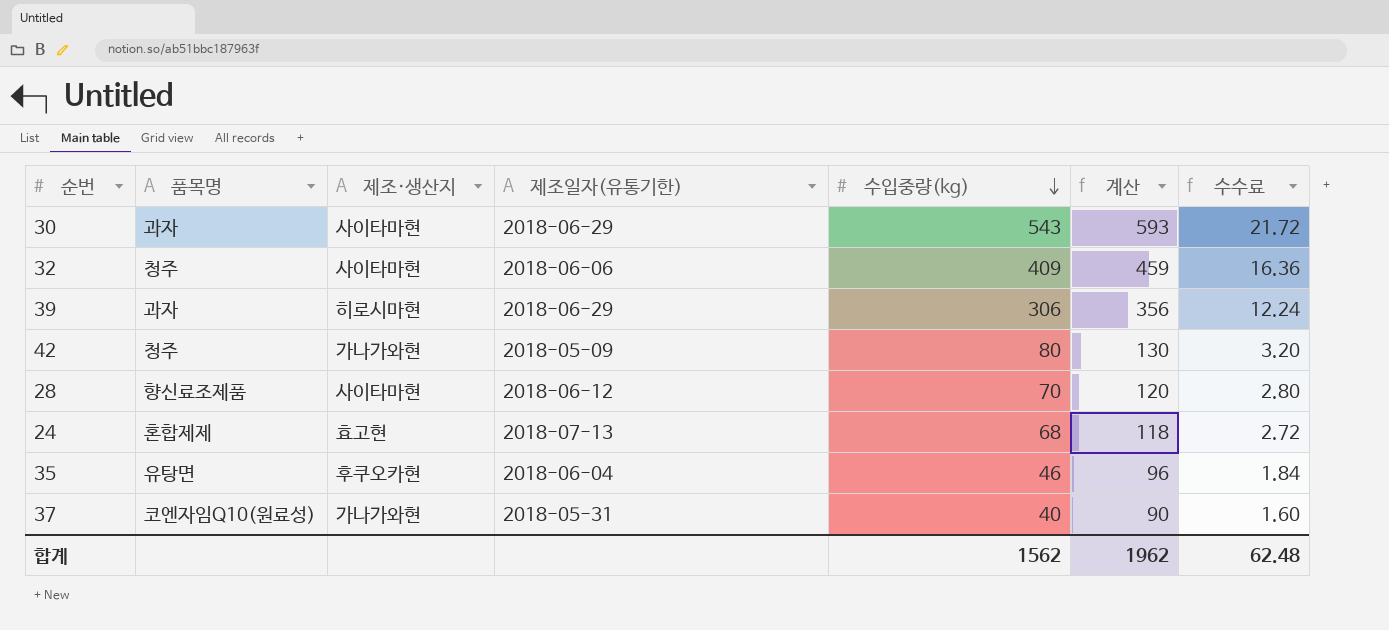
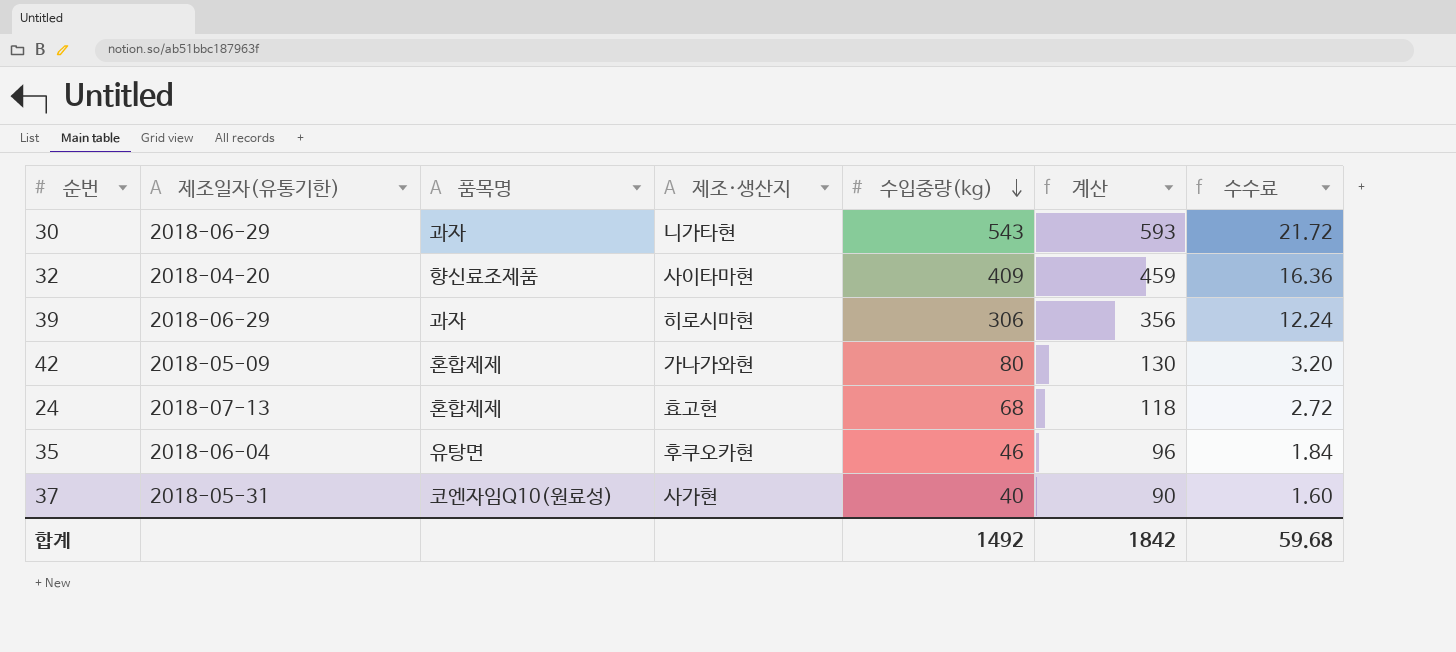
column 제조일자(유통기한) | position: 4 -> 2
row 28: 향신료조제품 | 사이타마현 | 2018-06-12 | 70 | 120 | 2.80 -> none
30 | 제조·생산지: 사이타마현 -> 니가타현
32 | 제조일자(유통기한): 2018-06-06 -> 2018-04-20
32 | 품목명: 청주 -> 향신료조제품
42 | 품목명: 청주 -> 혼합제제
37 | 제조·생산지: 가나가와현 -> 사가현
합계 | 수입중량(kg): 1562 -> 1492
합계 | 계산: 1962 -> 1842
합계 | 수수료: 62.48 -> 59.68

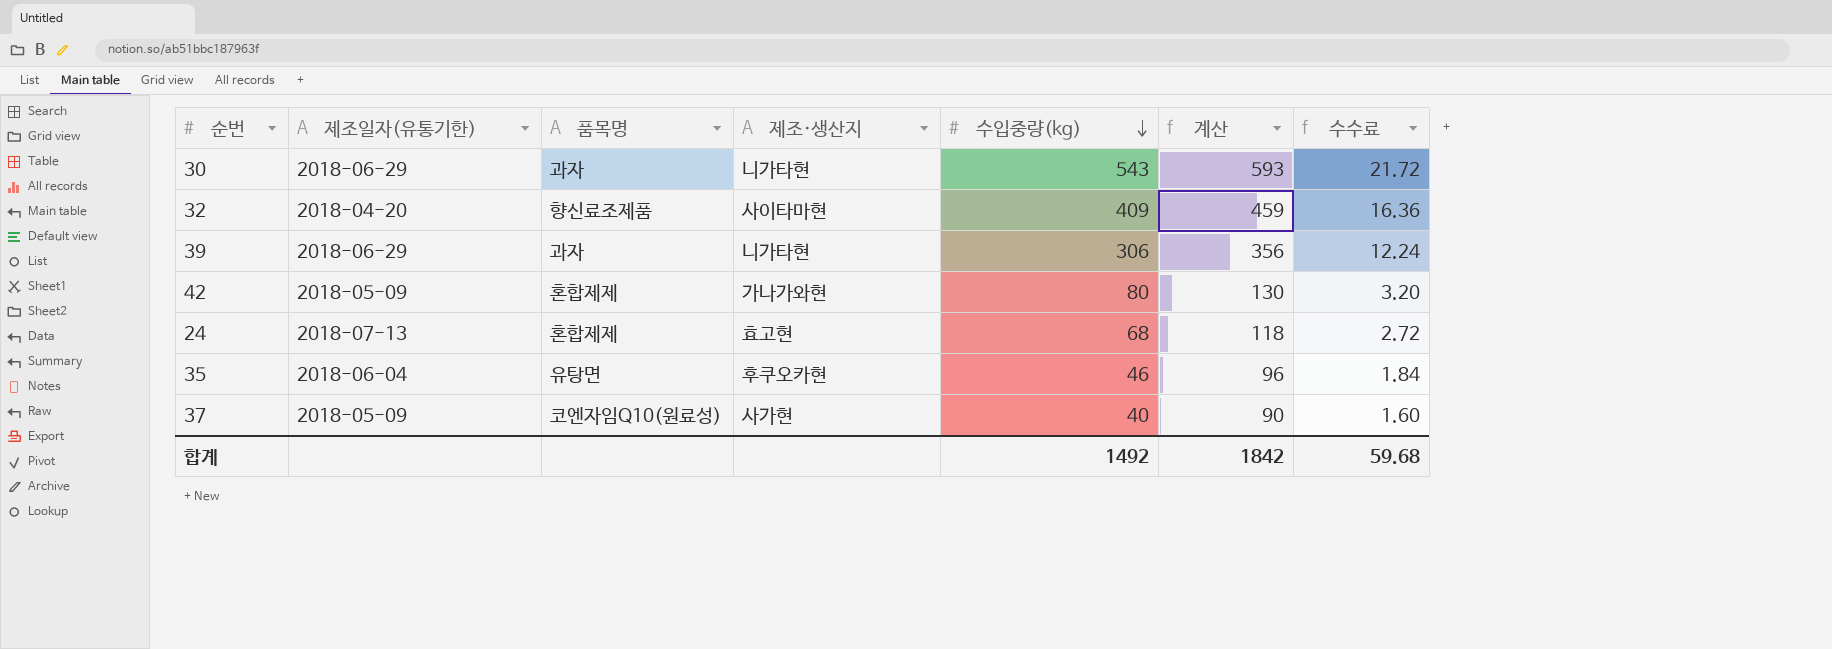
39 | 제조·생산지: 히로시마현 -> 니가타현
37 | 제조일자(유통기한): 2018-05-31 -> 2018-05-09

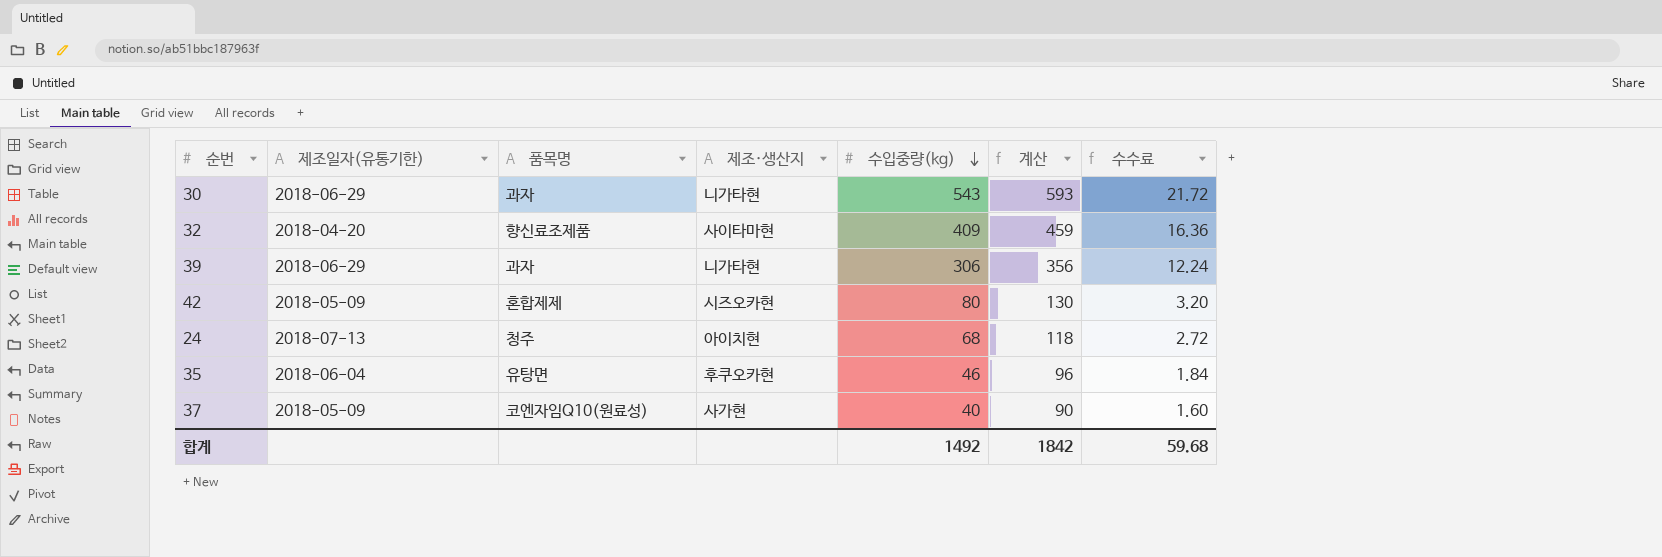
42 | 제조·생산지: 가나가와현 -> 시즈오카현
24 | 품목명: 혼합제제 -> 청주
24 | 제조·생산지: 효고현 -> 아이치현

